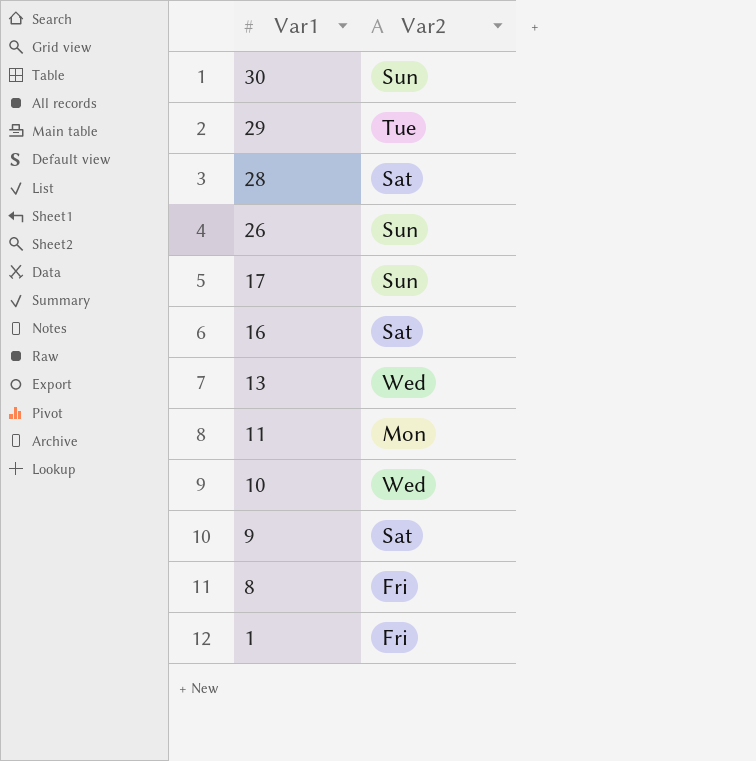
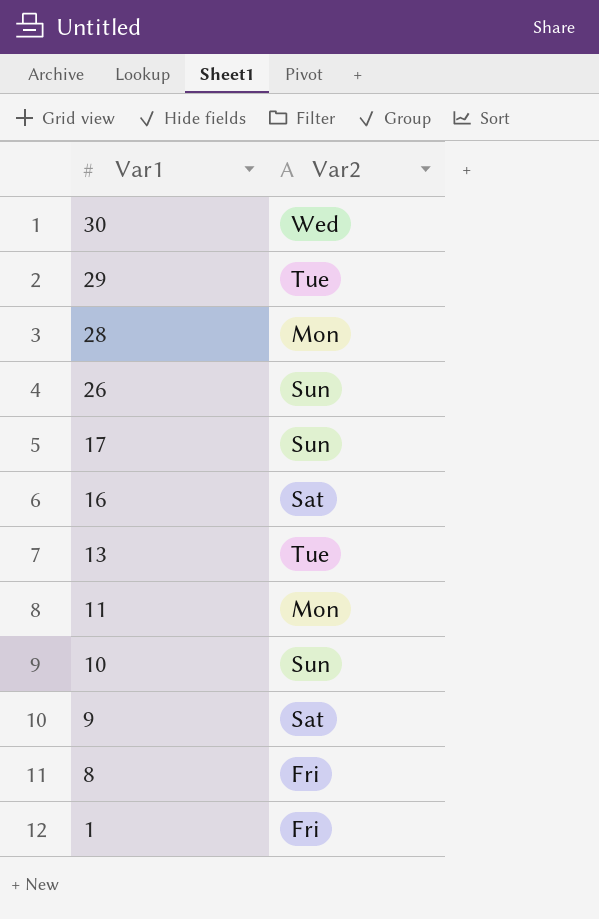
30 | Var2: Sun -> Wed
28 | Var2: Sat -> Mon
13 | Var2: Wed -> Tue
10 | Var2: Wed -> Sun

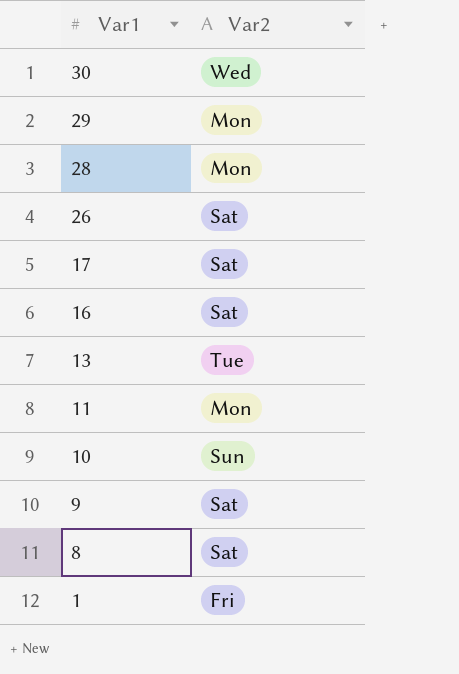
29 | Var2: Tue -> Mon
26 | Var2: Sun -> Sat
17 | Var2: Sun -> Sat
8 | Var2: Fri -> Sat

